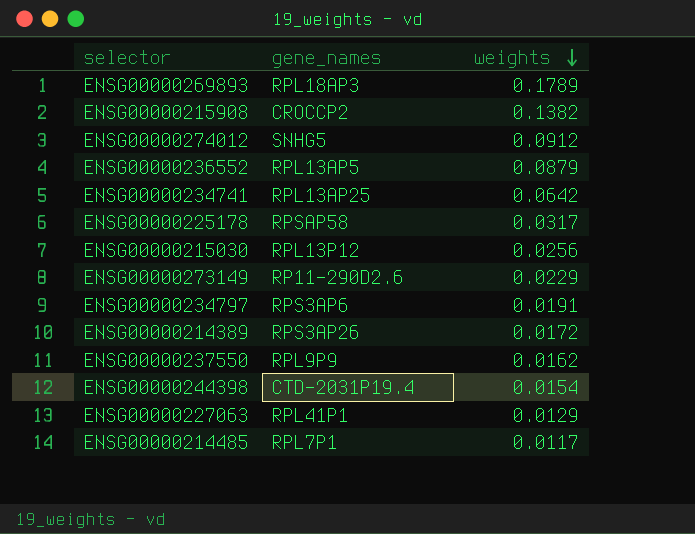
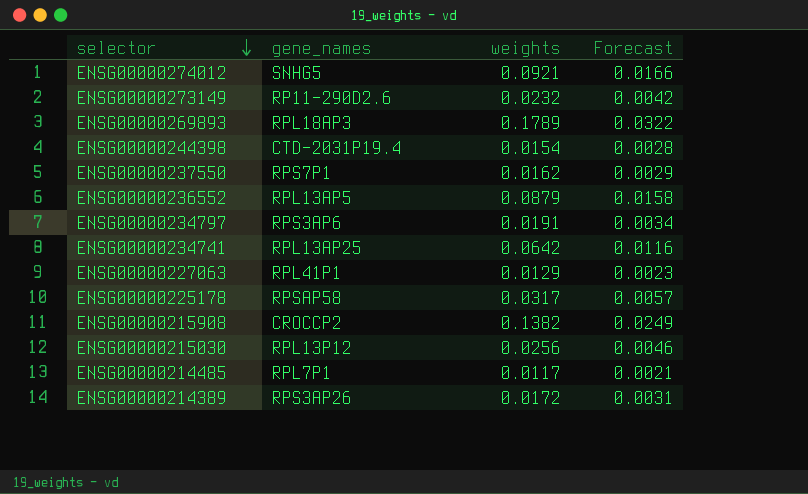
row order: weights descending -> selector descending
column Forecast | formula: none -> [weights] * 0.18
ENSG00000274012 | weights: 0.0912 -> 0.0921
ENSG00000273149 | weights: 0.0229 -> 0.0232
ENSG00000237550 | gene_names: RPL9P9 -> RPS7P1

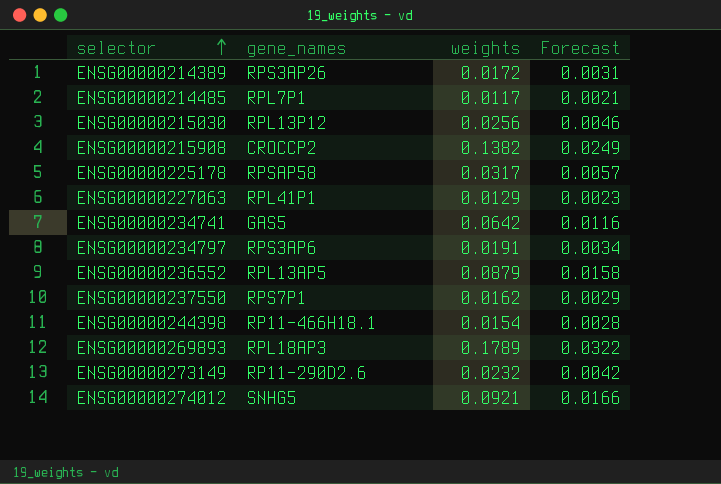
row order: selector descending -> selector ascending
ENSG00000234741 | gene_names: RPL13AP25 -> GAS5
ENSG00000244398 | gene_names: CTD-2031P19.4 -> RP11-466H18.1

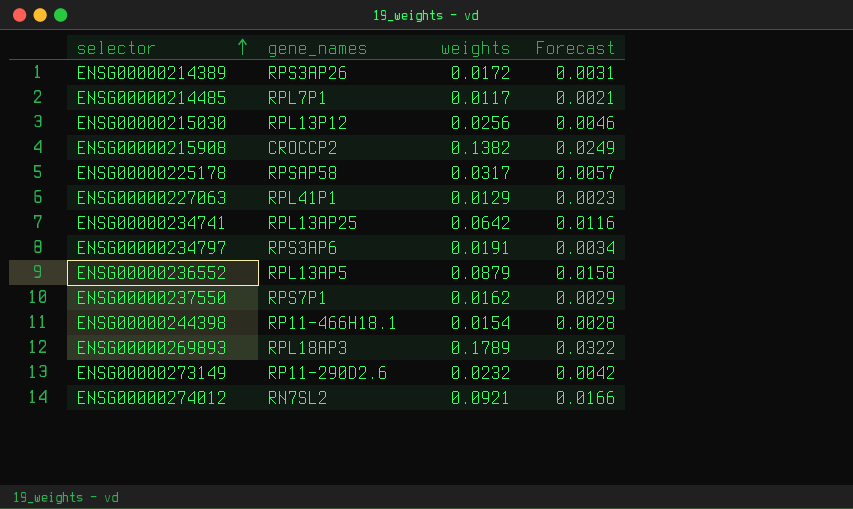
ENSG00000234741 | gene_names: GAS5 -> RPL13AP25
ENSG00000274012 | gene_names: SNHG5 -> RN7SL2

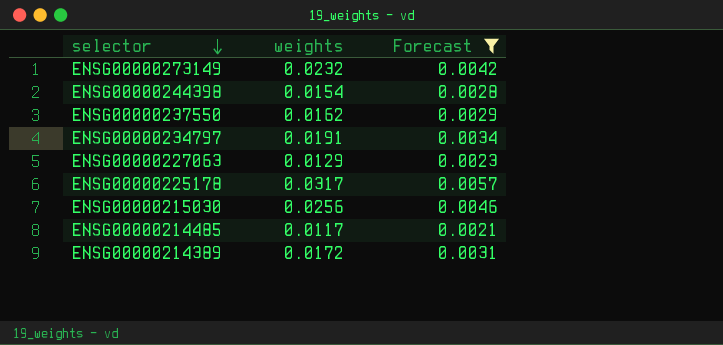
filter: none -> Forecast <= 0.0057
row order: selector ascending -> selector descending
column gene_names | position: 2 -> none

